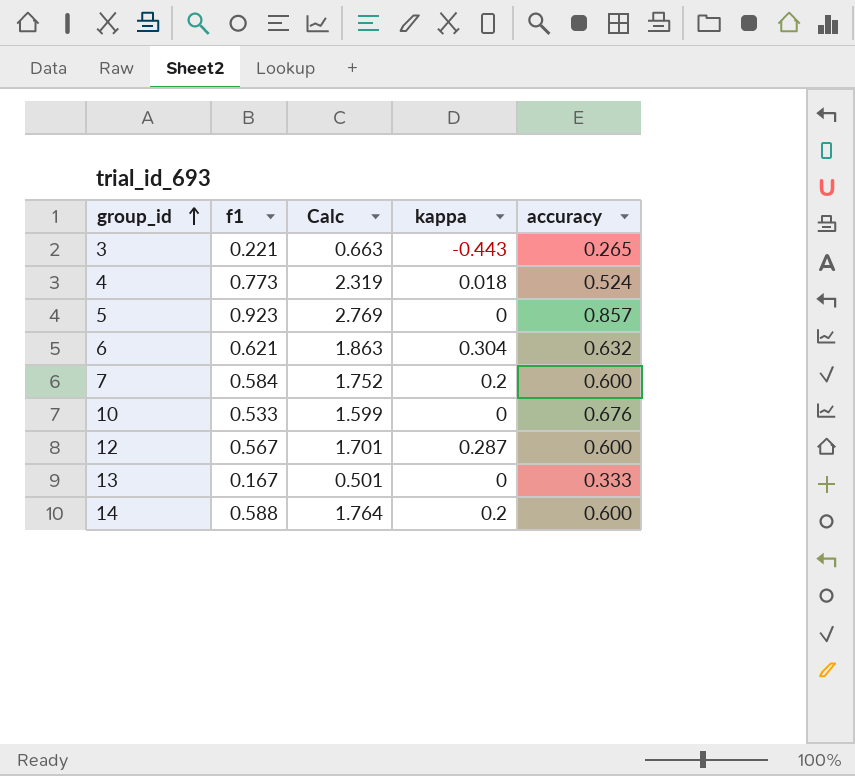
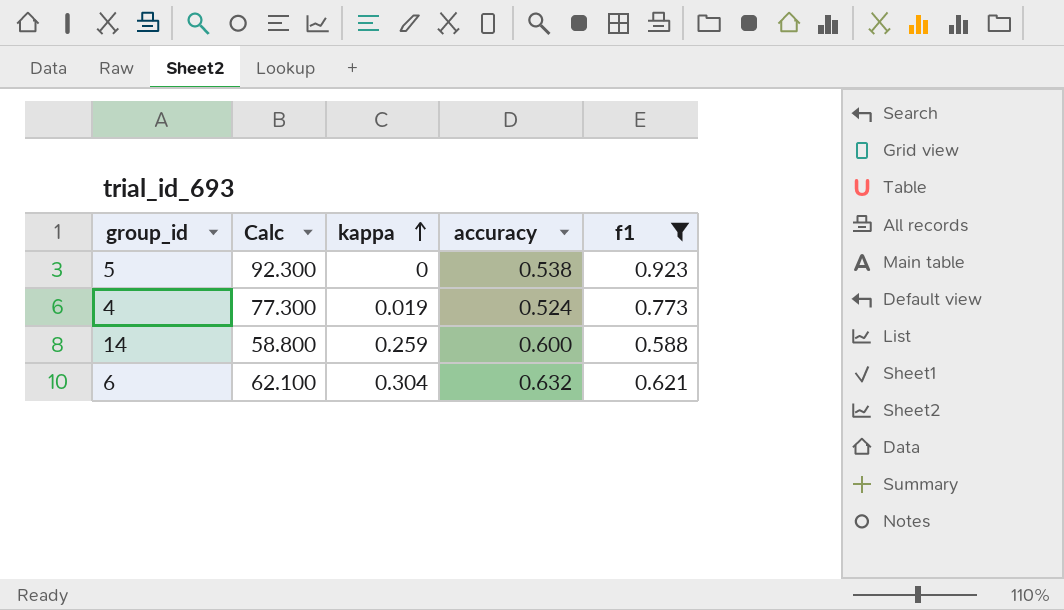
filter: none -> f1 >= 0.588
row order: group_id ascending -> kappa ascending
column Calc | formula: [f1] * 3 -> [f1] * 100
column f1 | position: 2 -> 5
5 | accuracy: 0.857 -> 0.538
4 | kappa: 0.018 -> 0.019
14 | kappa: 0.2 -> 0.259

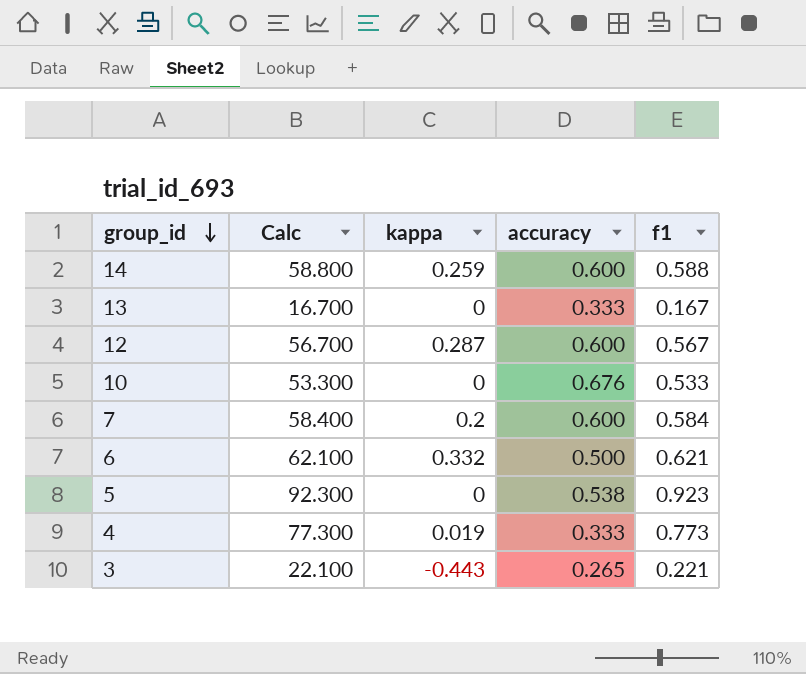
filter: f1 >= 0.588 -> none
row order: kappa ascending -> group_id descending
6 | kappa: 0.304 -> 0.332
6 | accuracy: 0.632 -> 0.500
4 | accuracy: 0.524 -> 0.333

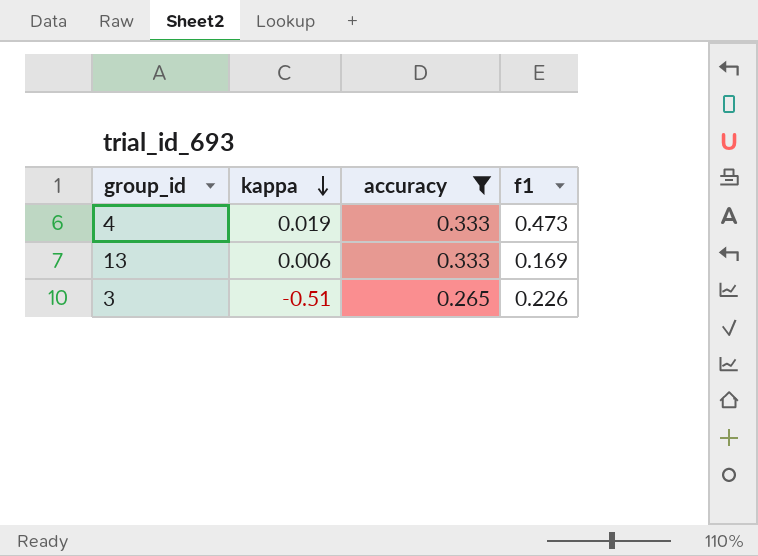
filter: none -> accuracy <= 0.333
row order: group_id descending -> kappa descending
column Calc | formula: [f1] * 100 -> none
4 | f1: 0.773 -> 0.473
13 | kappa: 0 -> 0.006
13 | f1: 0.167 -> 0.169
3 | kappa: -0.443 -> -0.51
3 | f1: 0.221 -> 0.226

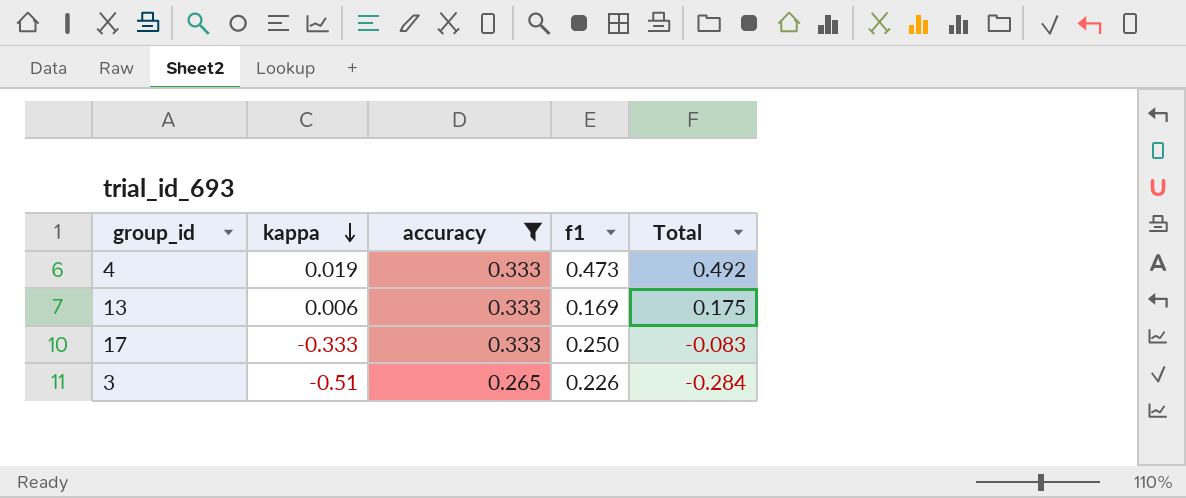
column Total | formula: none -> [kappa] + [f1]
row 17: none -> -0.333 | 0.333 | 0.250 | -0.083

